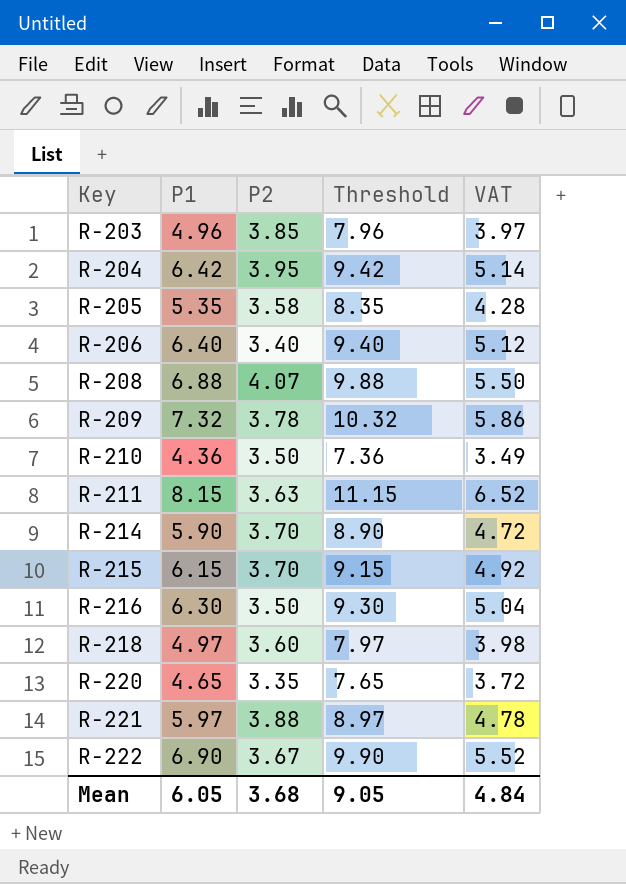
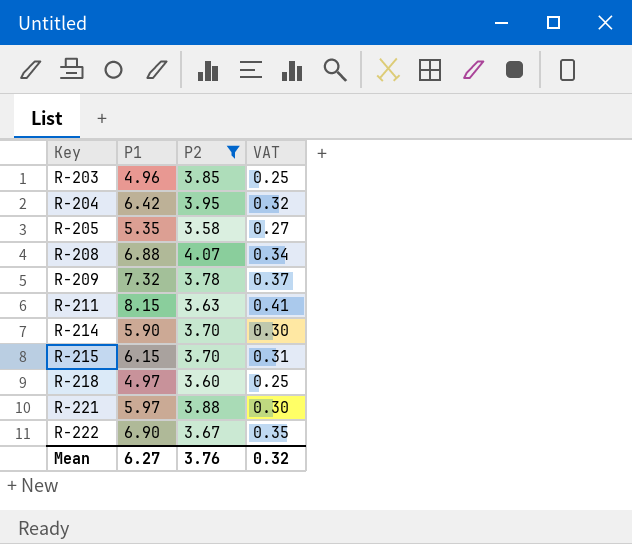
filter: none -> P2 >= 3.58
column Threshold | formula: [P1] + 3 -> none
column VAT | formula: [P1] * 0.8 -> [P1] * 0.05
Mean | P1: 6.05 -> 6.27
Mean | P2: 3.68 -> 3.76
Mean | VAT: 4.84 -> 0.32

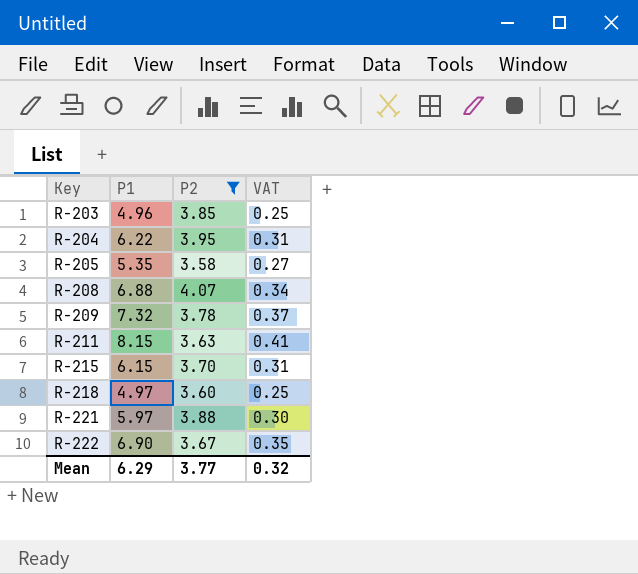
row R-214: 5.90 | 3.70 | 0.30 -> none
R-204 | P1: 6.42 -> 6.22
R-204 | VAT: 0.32 -> 0.31
Mean | P1: 6.27 -> 6.29
Mean | P2: 3.76 -> 3.77

